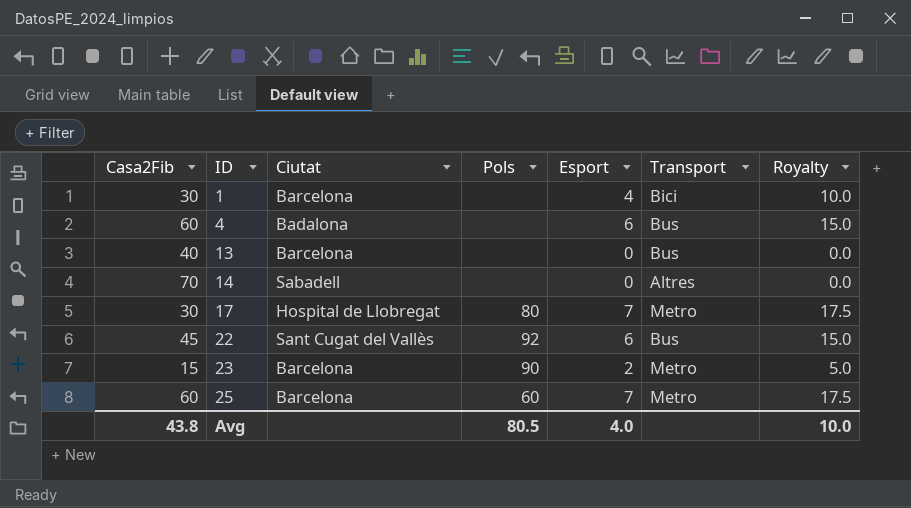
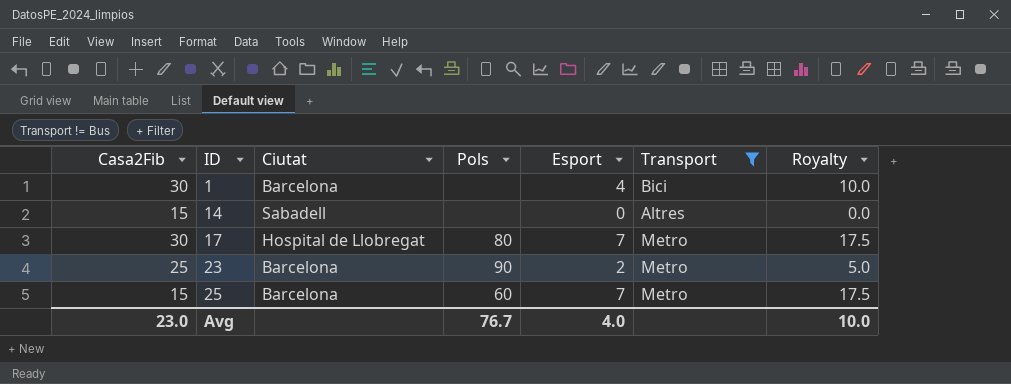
filter: none -> Transport != Bus
14 | Casa2Fib: 70 -> 15
23 | Casa2Fib: 15 -> 25
25 | Casa2Fib: 60 -> 15
Avg | Casa2Fib: 43.8 -> 23.0
Avg | Pols: 80.5 -> 76.7

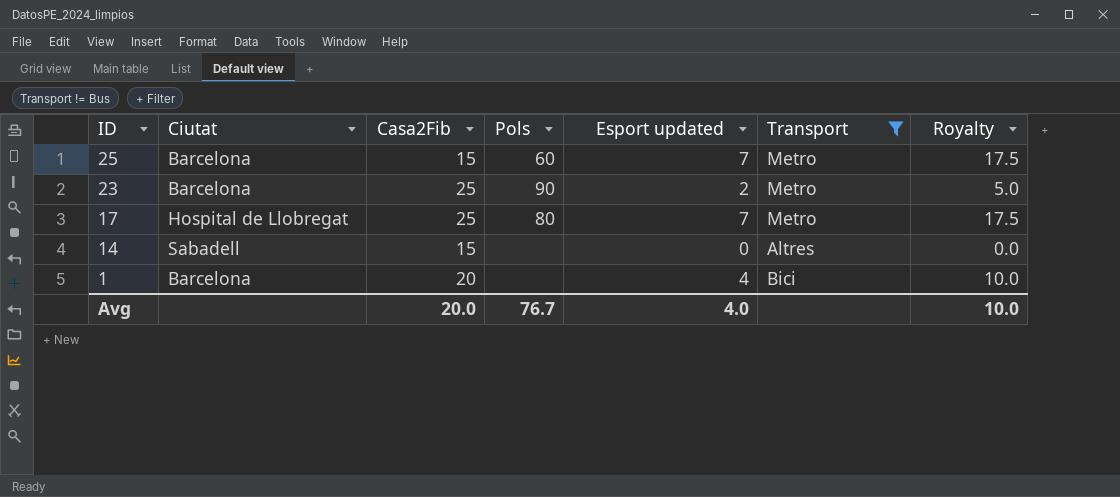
row order: ID ascending -> ID descending
column Casa2Fib | position: 1 -> 3
column name: Esport -> Esport updated
17 | Casa2Fib: 30 -> 25
1 | Casa2Fib: 30 -> 20
Avg | Casa2Fib: 23.0 -> 20.0

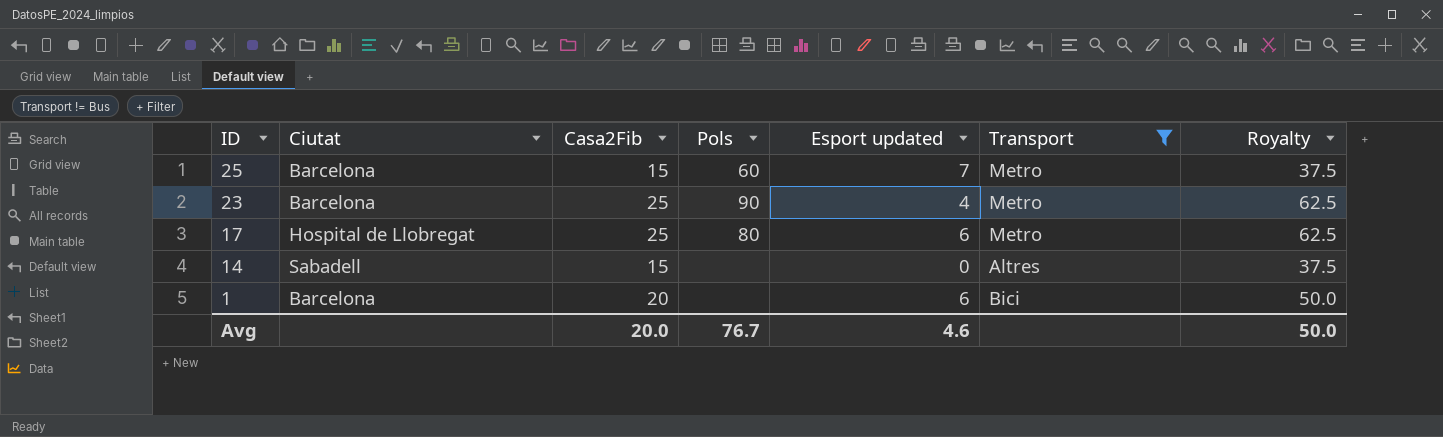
column Royalty | formula: [Esport updated] * 2.5 -> [Casa2Fib] * 2.5
23 | Esport updated: 2 -> 4
17 | Esport updated: 7 -> 6
1 | Esport updated: 4 -> 6
Avg | Esport updated: 4.0 -> 4.6
Avg | Royalty: 10.0 -> 50.0

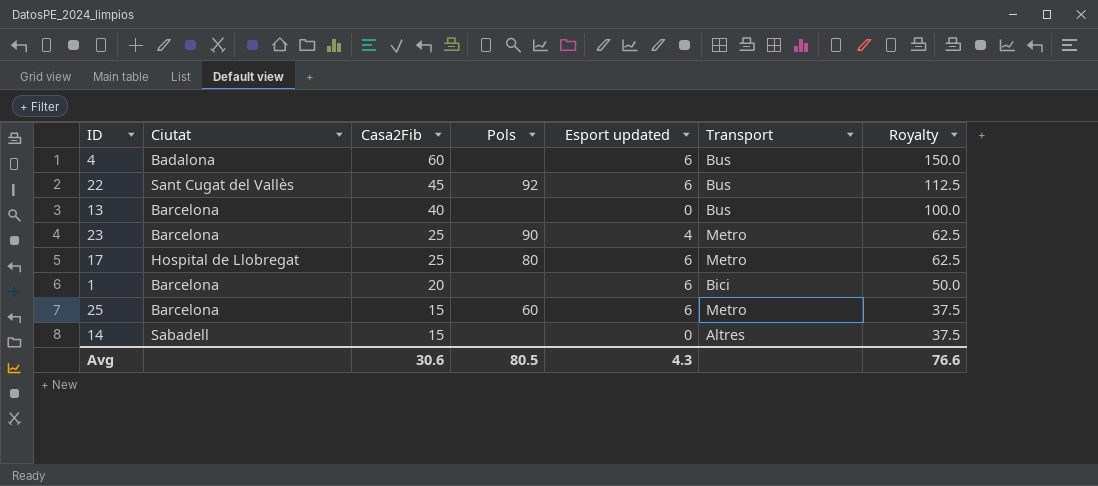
filter: Transport != Bus -> none
row order: ID descending -> Casa2Fib descending
25 | Esport updated: 7 -> 6
Avg | Casa2Fib: 20.0 -> 30.6
Avg | Pols: 76.7 -> 80.5
Avg | Esport updated: 4.6 -> 4.3
Avg | Royalty: 50.0 -> 76.6

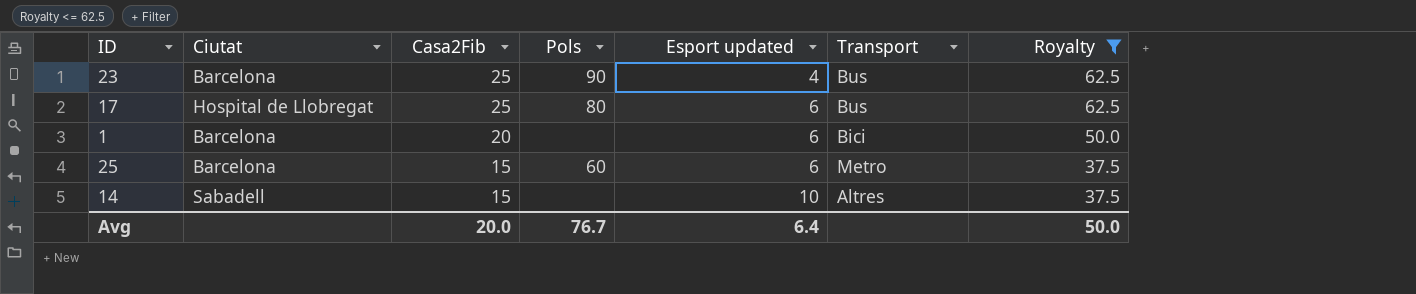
filter: none -> Royalty <= 62.5
23 | Transport: Metro -> Bus
17 | Transport: Metro -> Bus
14 | Esport updated: 0 -> 10
Avg | Casa2Fib: 30.6 -> 20.0
Avg | Pols: 80.5 -> 76.7
Avg | Esport updated: 4.3 -> 6.4
Avg | Royalty: 76.6 -> 50.0

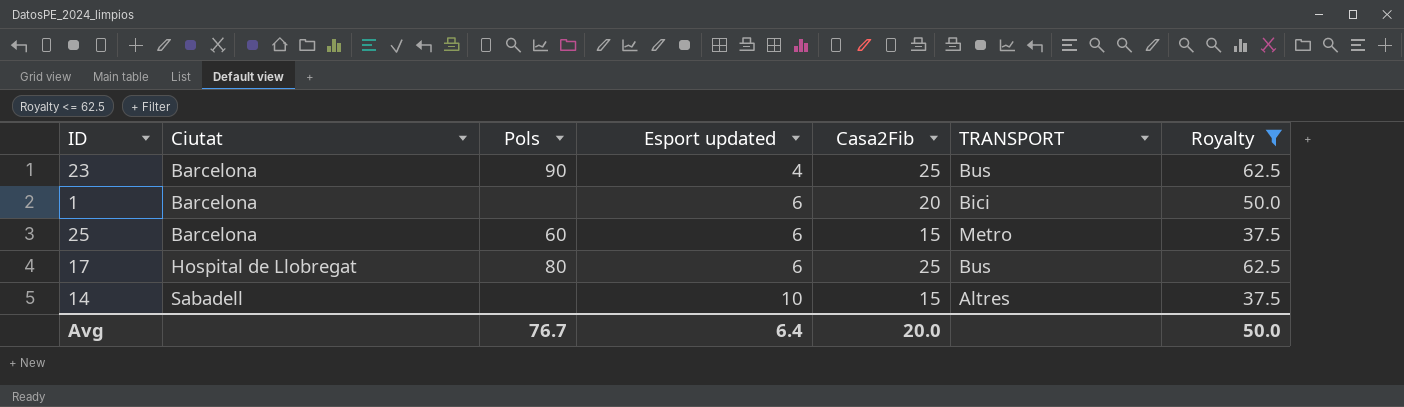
row order: Casa2Fib descending -> Ciutat ascending
column Casa2Fib | position: 3 -> 5
column name: Transport -> TRANSPORT

